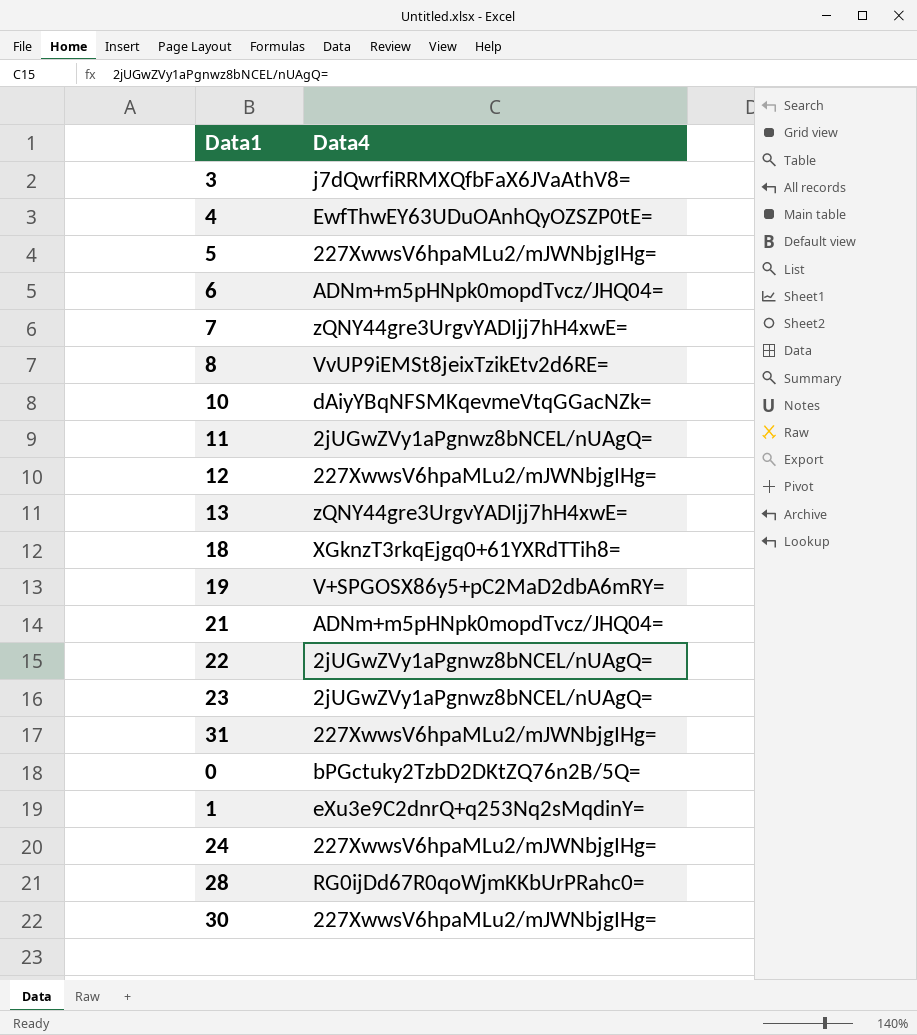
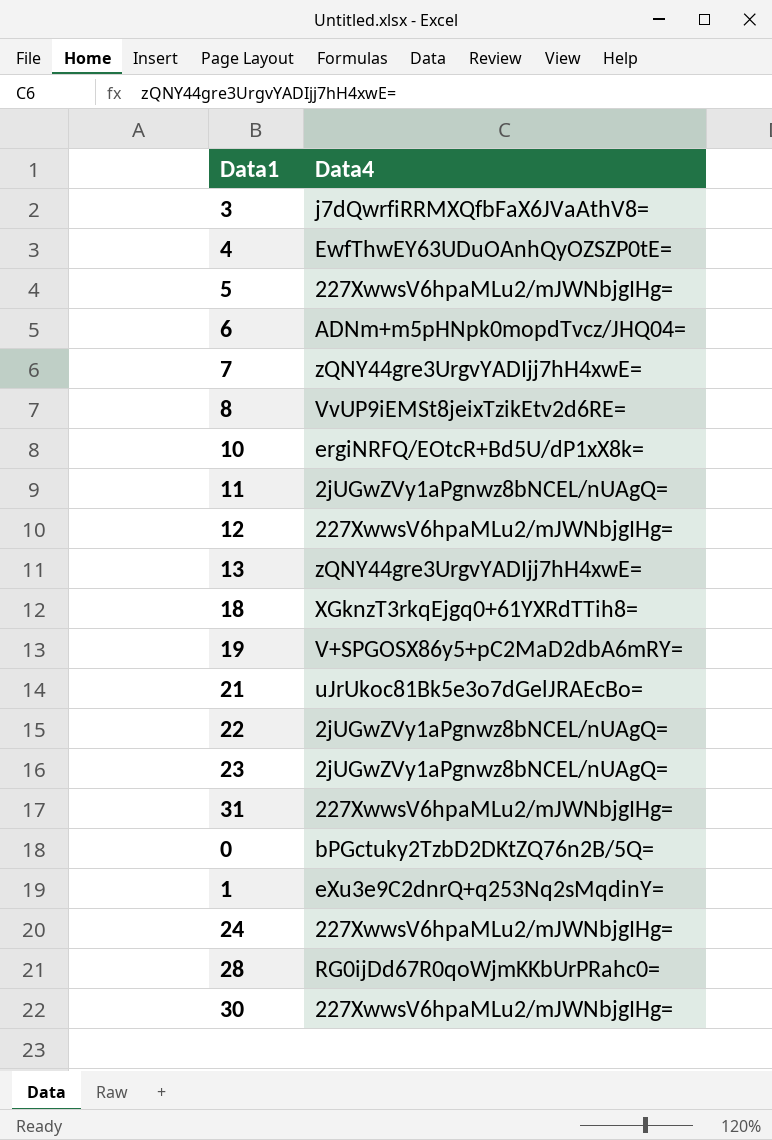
10 | Data4: dAiyYBqNFSMKqevmeVtqGGacNZk= -> ergiNRFQ/EOtcR+Bd5U/dP1xX8k=
21 | Data4: ADNm+m5pHNpk0mopdTvcz/JHQ04= -> uJrUkoc81Bk5e3o7dGelJRAEcBo=

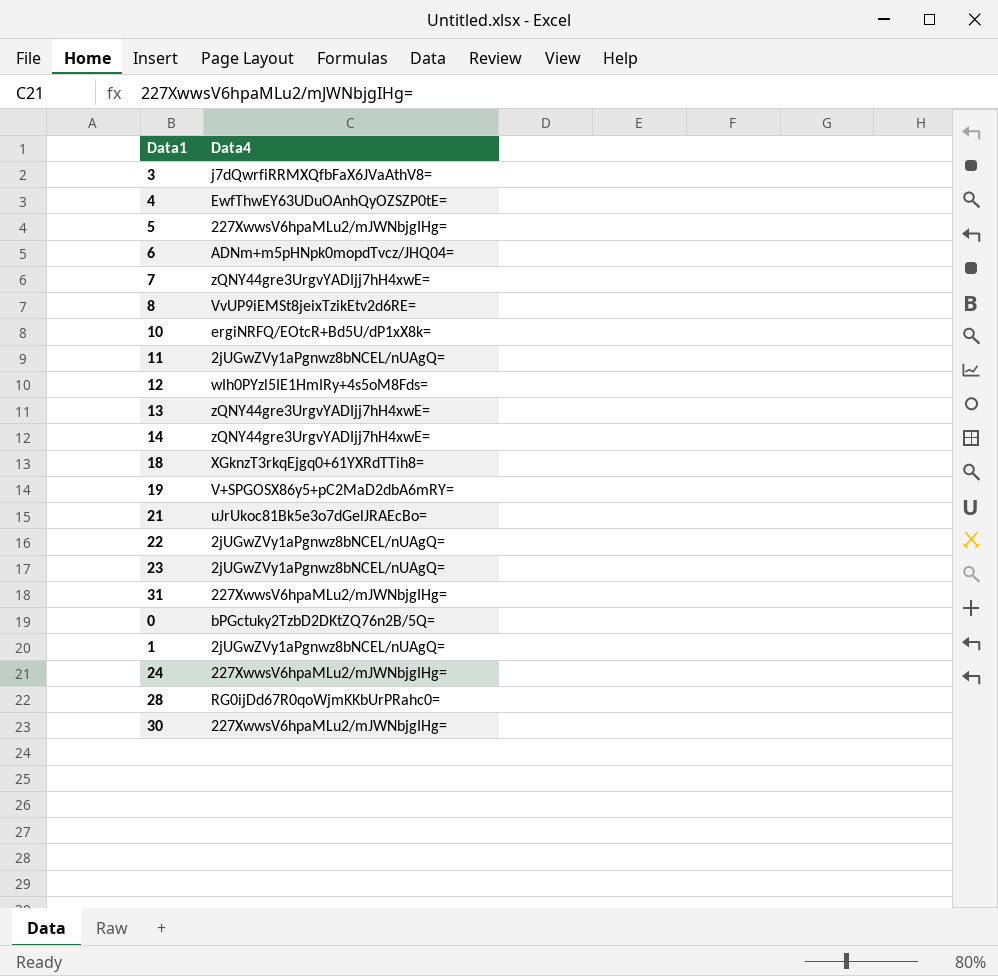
12 | Data4: 227XwwsV6hpaMLu2/mJWNbjgIHg= -> wIh0PYzl5IE1HmIRy+4s5oM8Fds=
row 14: none -> zQNY44gre3UrgvYADIjj7hH4xwE=
1 | Data4: eXu3e9C2dnrQ+q253Nq2sMqdinY= -> 2jUGwZVy1aPgnwz8bNCEL/nUAgQ=

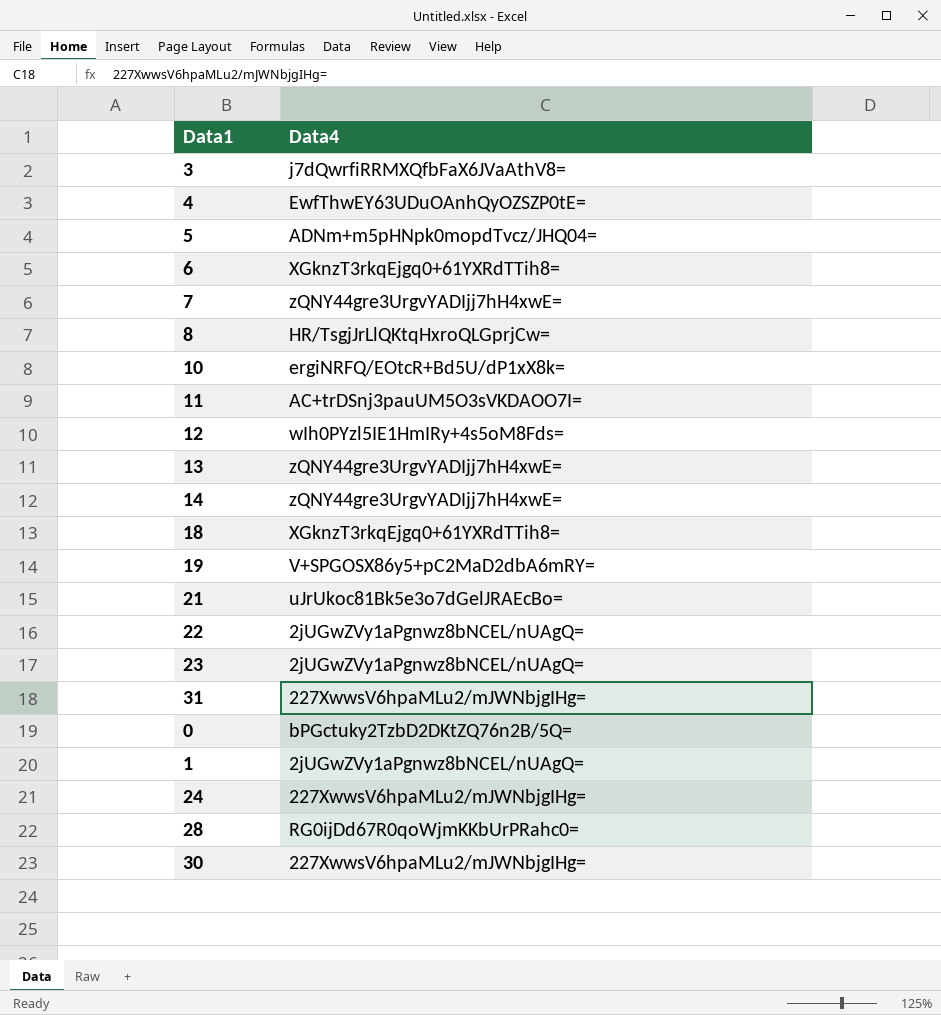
5 | Data4: 227XwwsV6hpaMLu2/mJWNbjgIHg= -> ADNm+m5pHNpk0mopdTvcz/JHQ04=
6 | Data4: ADNm+m5pHNpk0mopdTvcz/JHQ04= -> XGknzT3rkqEjgq0+61YXRdTTih8=
8 | Data4: VvUP9iEMSt8jeixTzikEtv2d6RE= -> HR/TsgjJrLlQKtqHxroQLGprjCw=
11 | Data4: 2jUGwZVy1aPgnwz8bNCEL/nUAgQ= -> AC+trDSnj3pauUM5O3sVKDAOO7I=

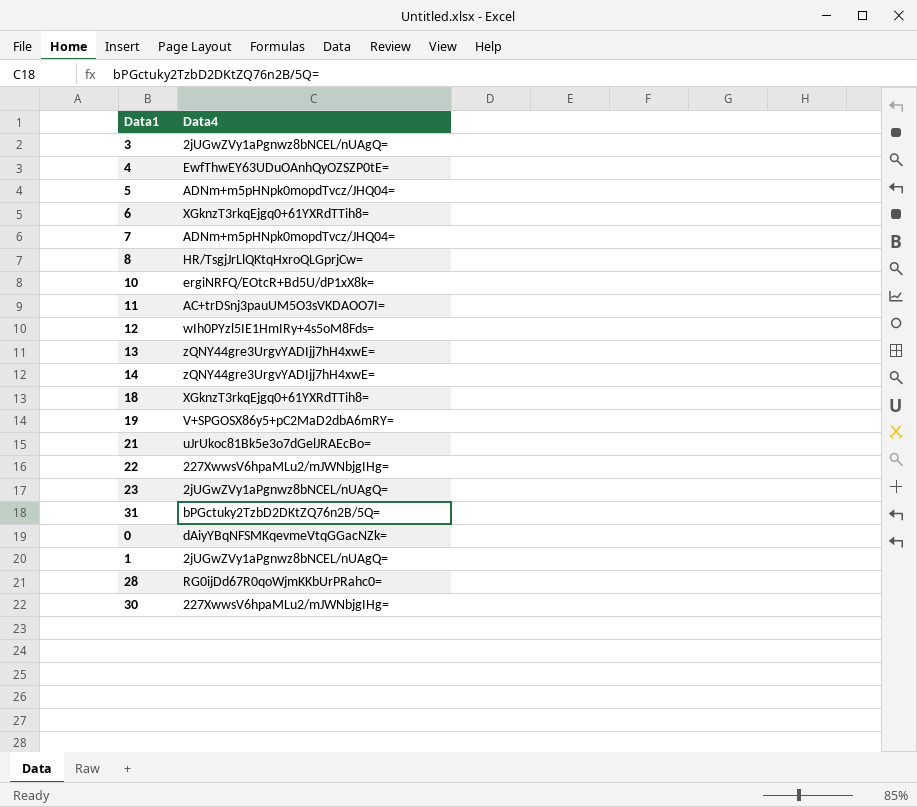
row 24: 227XwwsV6hpaMLu2/mJWNbjgIHg= -> none
3 | Data4: j7dQwrfiRRMXQfbFaX6JVaAthV8= -> 2jUGwZVy1aPgnwz8bNCEL/nUAgQ=
7 | Data4: zQNY44gre3UrgvYADIjj7hH4xwE= -> ADNm+m5pHNpk0mopdTvcz/JHQ04=
22 | Data4: 2jUGwZVy1aPgnwz8bNCEL/nUAgQ= -> 227XwwsV6hpaMLu2/mJWNbjgIHg=
31 | Data4: 227XwwsV6hpaMLu2/mJWNbjgIHg= -> bPGctuky2TzbD2DKtZQ76n2B/5Q=
0 | Data4: bPGctuky2TzbD2DKtZQ76n2B/5Q= -> dAiyYBqNFSMKqevmeVtqGGacNZk=

